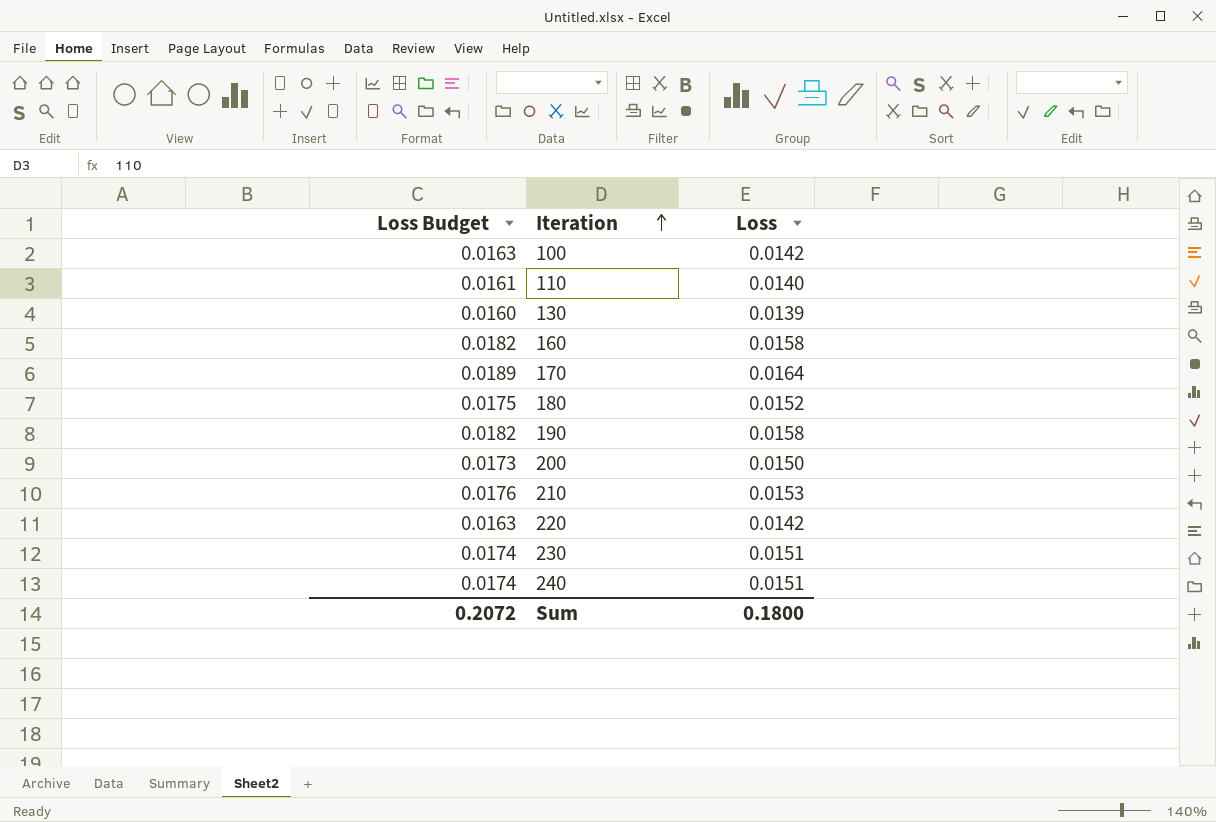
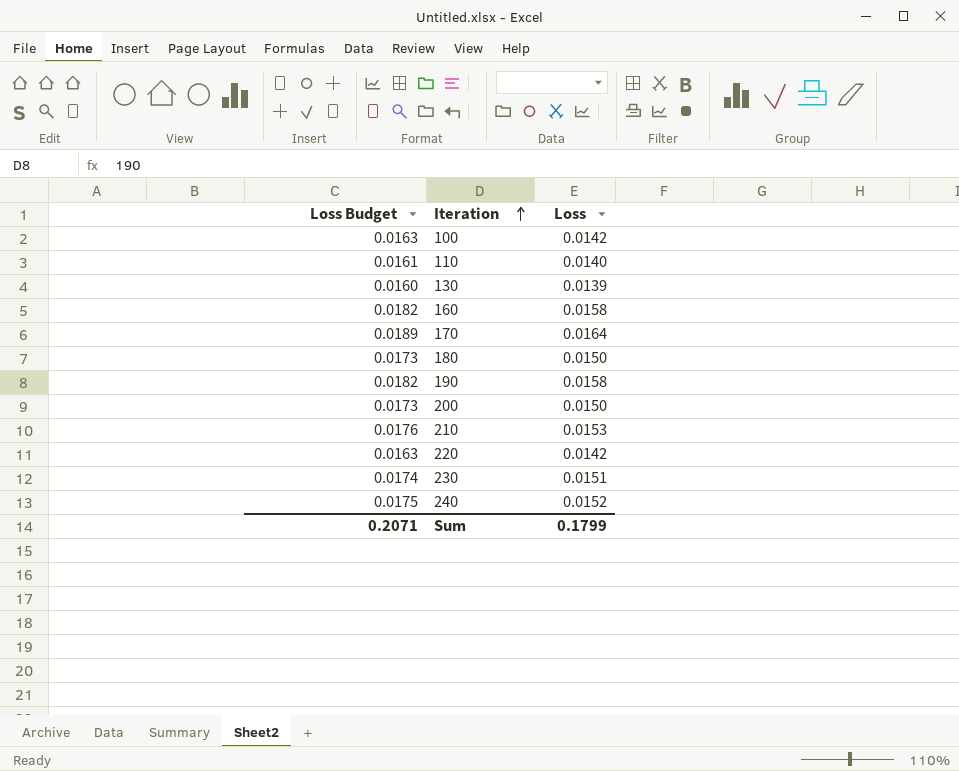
180 | Loss Budget: 0.0175 -> 0.0173
180 | Loss: 0.0152 -> 0.0150
240 | Loss Budget: 0.0174 -> 0.0175
240 | Loss: 0.0151 -> 0.0152
Sum | Loss Budget: 0.2072 -> 0.2071
Sum | Loss: 0.1800 -> 0.1799

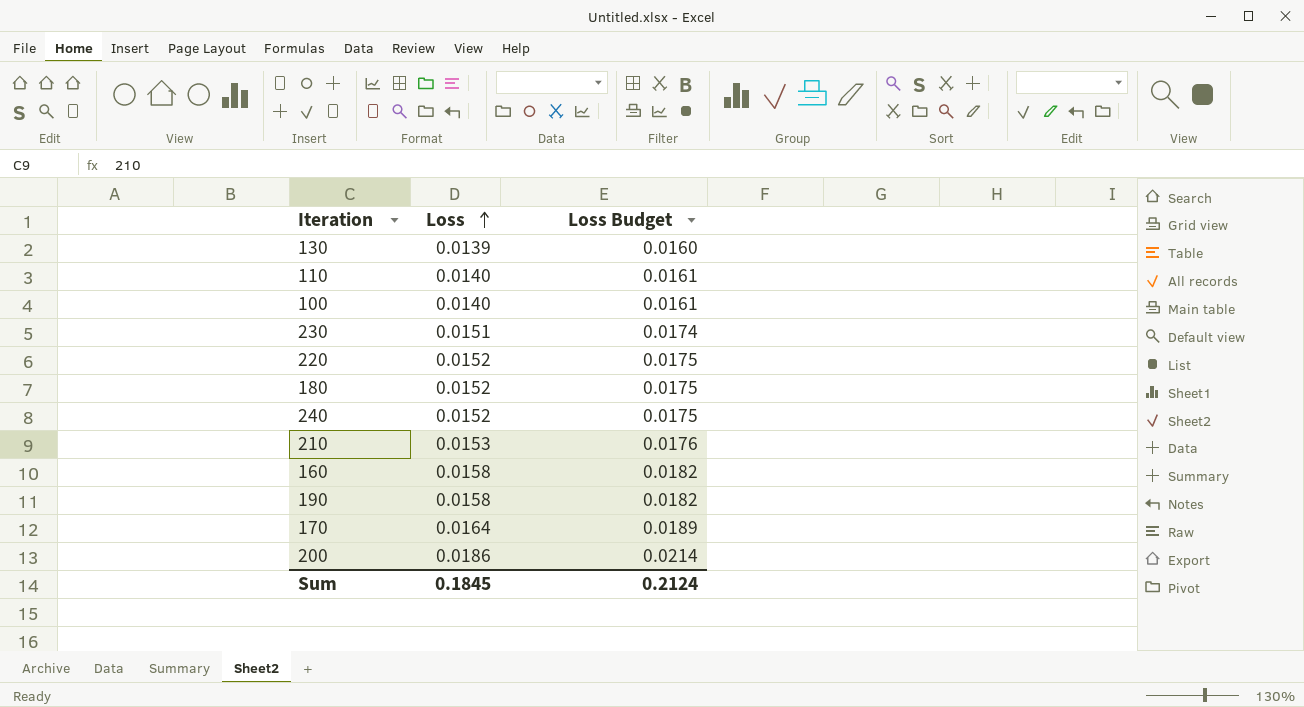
row order: Iteration ascending -> Loss ascending
column Loss Budget | position: 1 -> 3
100 | Loss: 0.0142 -> 0.0140
100 | Loss Budget: 0.0163 -> 0.0161
220 | Loss: 0.0142 -> 0.0152
220 | Loss Budget: 0.0163 -> 0.0175
180 | Loss: 0.0150 -> 0.0152
180 | Loss Budget: 0.0173 -> 0.0175
200 | Loss: 0.0150 -> 0.0186
200 | Loss Budget: 0.0173 -> 0.0214
Sum | Loss: 0.1799 -> 0.1845
Sum | Loss Budget: 0.2071 -> 0.2124

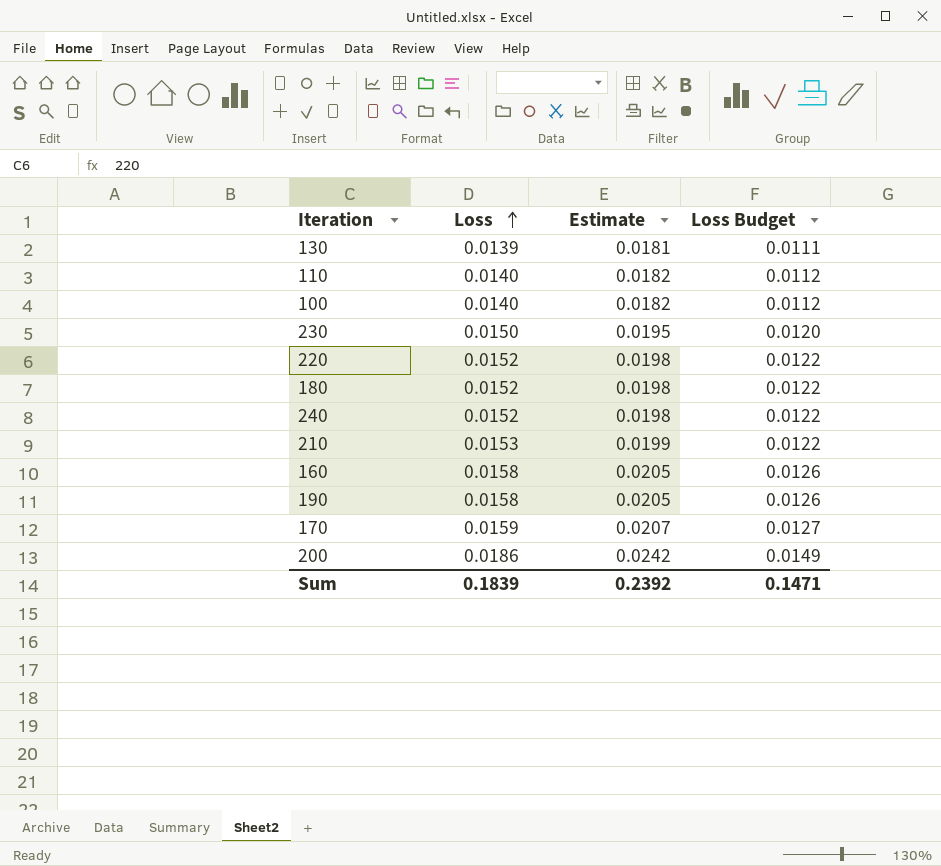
column Estimate | formula: none -> [Loss] * 1.3
column Loss Budget | formula: [Loss] * 1.15 -> [Loss] * 0.8
230 | Loss: 0.0151 -> 0.0150
170 | Loss: 0.0164 -> 0.0159
Sum | Loss: 0.1845 -> 0.1839
Sum | Loss Budget: 0.2124 -> 0.1471

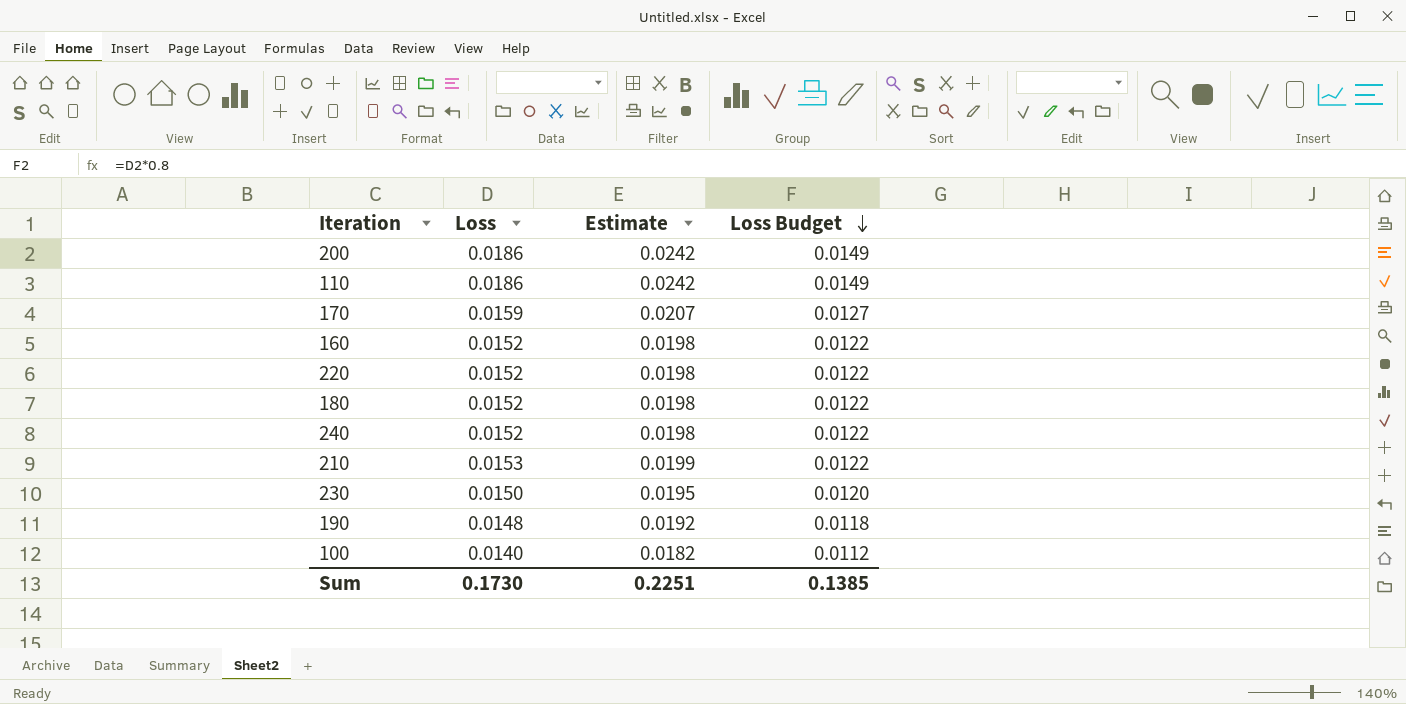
row order: Loss ascending -> Loss Budget descending
row 130: 0.0139 | 0.0181 | 0.0111 -> none
110 | Loss: 0.0140 -> 0.0186
110 | Estimate: 0.0182 -> 0.0242
110 | Loss Budget: 0.0112 -> 0.0149
160 | Loss: 0.0158 -> 0.0152
160 | Estimate: 0.0205 -> 0.0198
160 | Loss Budget: 0.0126 -> 0.0122
190 | Loss: 0.0158 -> 0.0148
190 | Estimate: 0.0205 -> 0.0192
190 | Loss Budget: 0.0126 -> 0.0118
Sum | Loss: 0.1839 -> 0.1730
Sum | Estimate: 0.2392 -> 0.2251
Sum | Loss Budget: 0.1471 -> 0.1385

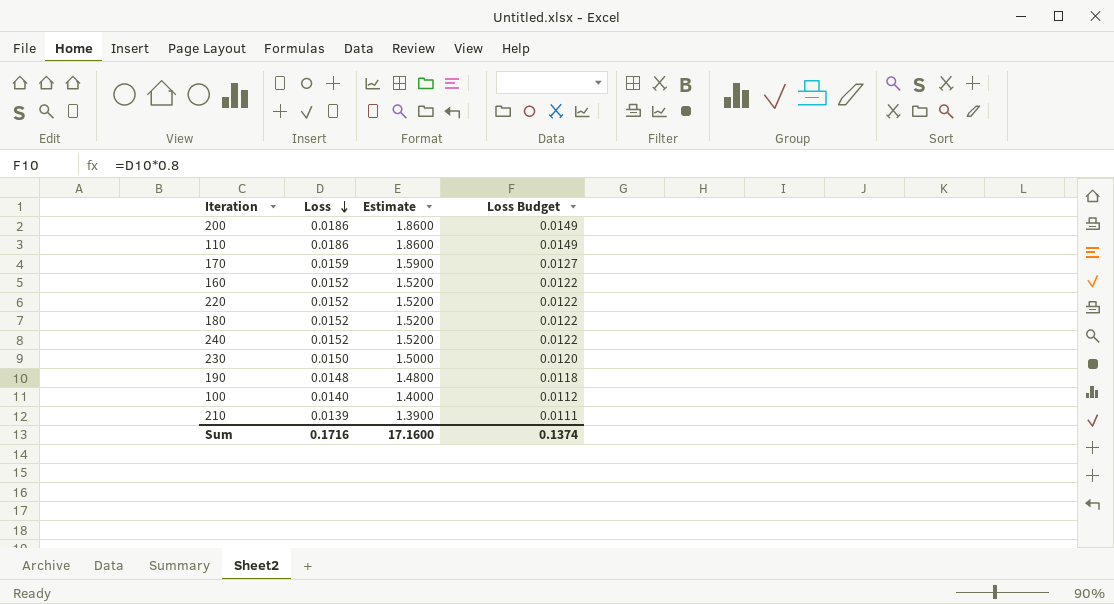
row order: Loss Budget descending -> Loss descending
column Estimate | formula: [Loss] * 1.3 -> [Loss] * 100
210 | Loss: 0.0153 -> 0.0139
210 | Loss Budget: 0.0122 -> 0.0111
Sum | Loss: 0.1730 -> 0.1716
Sum | Estimate: 0.2251 -> 17.1600
Sum | Loss Budget: 0.1385 -> 0.1374

